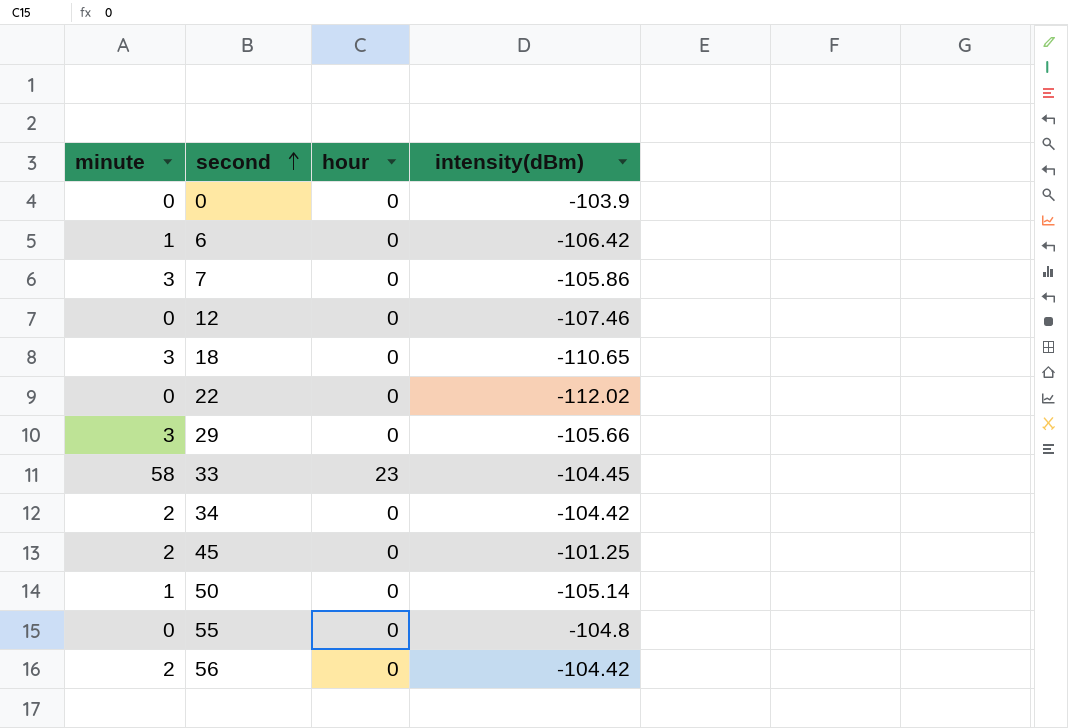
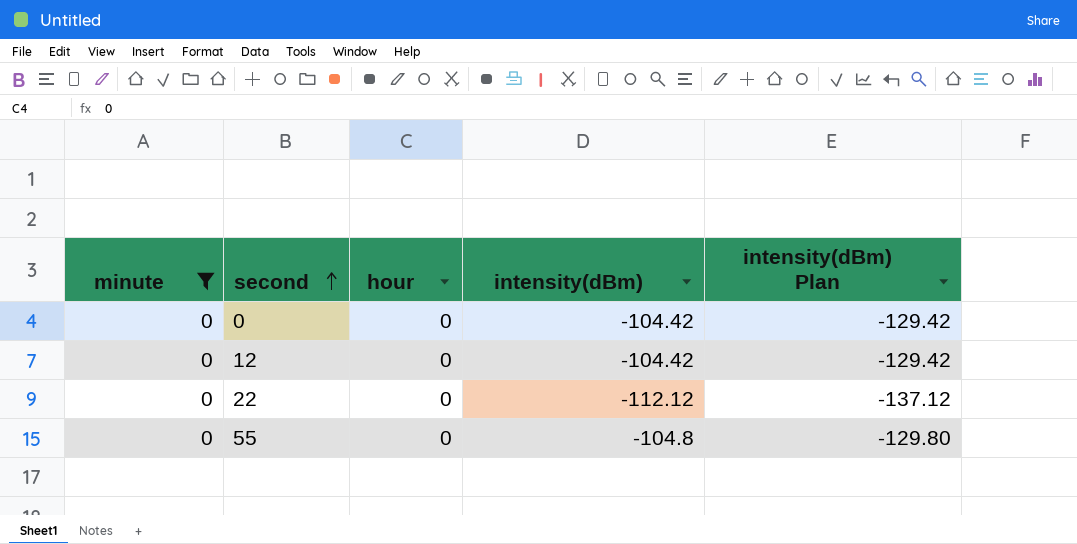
filter: none -> minute = 0
column intensity(dBm) Plan | formula: none -> [intensity(dBm)] - 25
0 | intensity(dBm): -103.9 -> -104.42
12 | intensity(dBm): -107.46 -> -104.42
22 | intensity(dBm): -112.02 -> -112.12

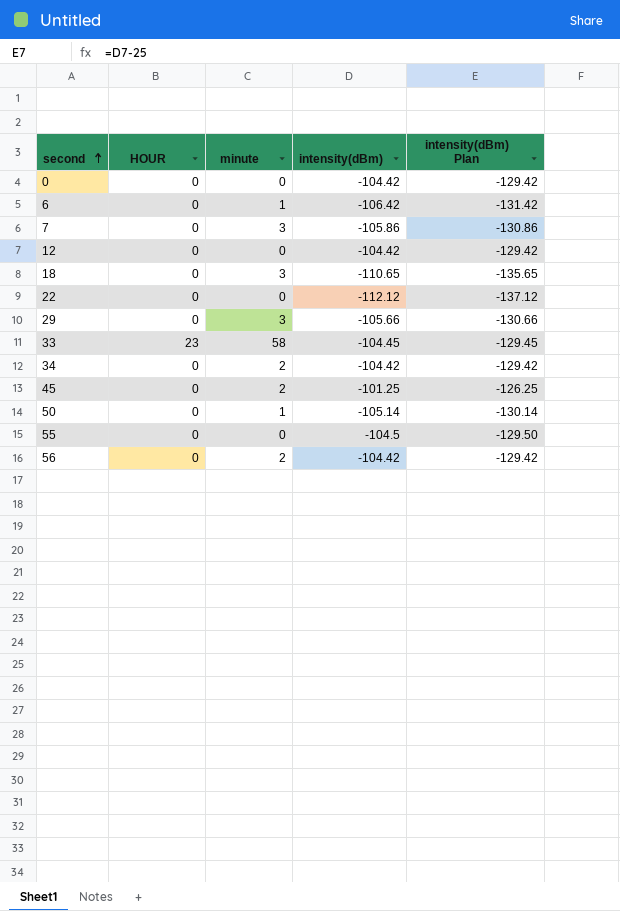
filter: minute = 0 -> none
column name: hour -> HOUR
column minute | position: 1 -> 3
55 | intensity(dBm): -104.8 -> -104.5
55 | intensity(dBm) Plan: -129.80 -> -129.50

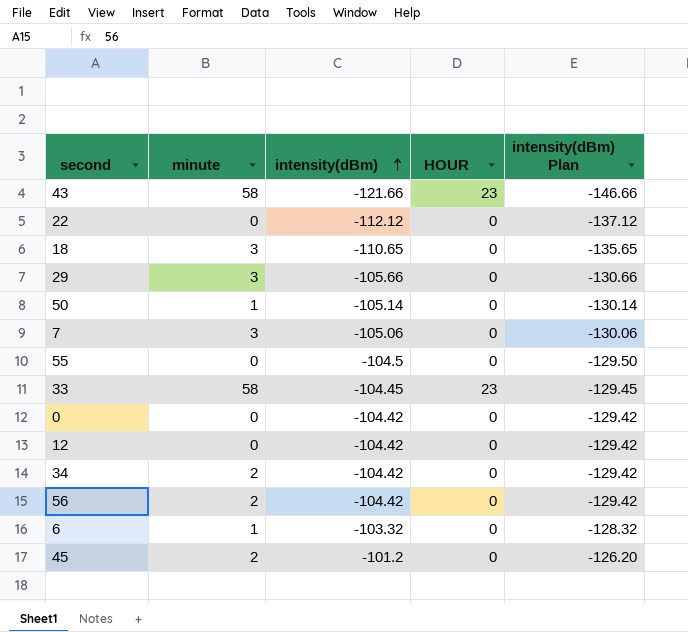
row order: second ascending -> intensity(dBm) ascending
column HOUR | position: 2 -> 4
row 43: none -> 58 | -121.66 | 23 | -146.66
7 | intensity(dBm): -105.86 -> -105.06
7 | intensity(dBm) Plan: -130.86 -> -130.06
6 | intensity(dBm): -106.42 -> -103.32
6 | intensity(dBm) Plan: -131.42 -> -128.32
45 | intensity(dBm): -101.25 -> -101.2
45 | intensity(dBm) Plan: -126.25 -> -126.20

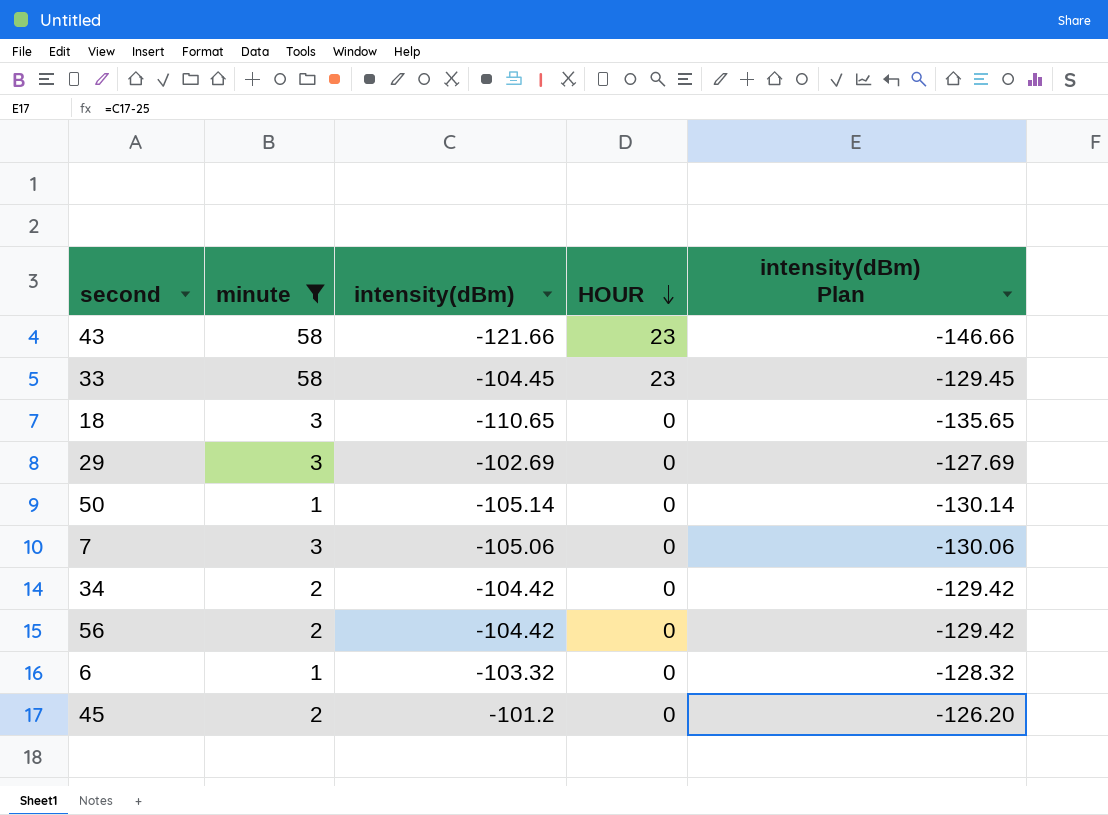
filter: none -> minute != 0
row order: intensity(dBm) ascending -> HOUR descending
29 | intensity(dBm): -105.66 -> -102.69
29 | intensity(dBm) Plan: -130.66 -> -127.69

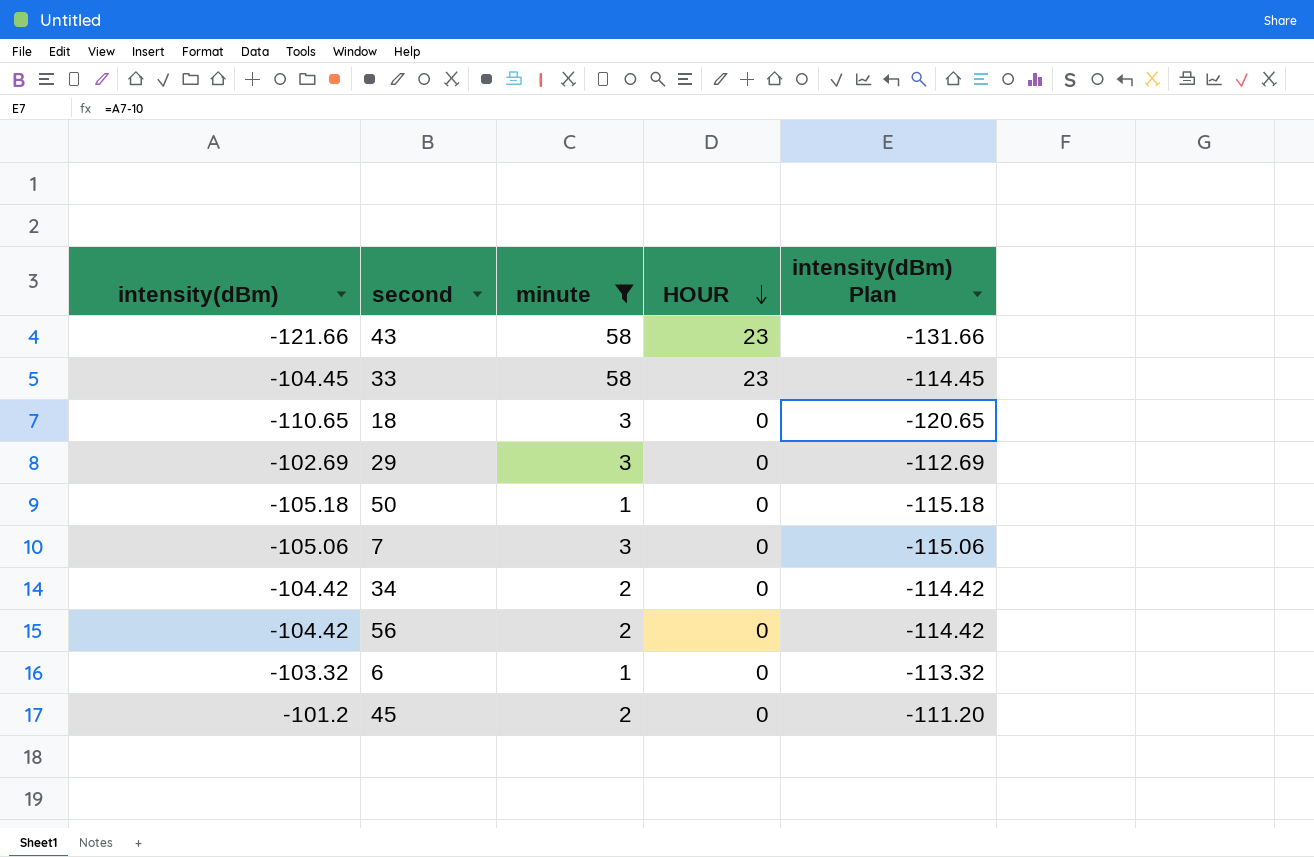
column intensity(dBm) | position: 3 -> 1
column intensity(dBm) Plan | formula: [intensity(dBm)] - 25 -> [intensity(dBm)] - 10
50 | intensity(dBm): -105.14 -> -105.18

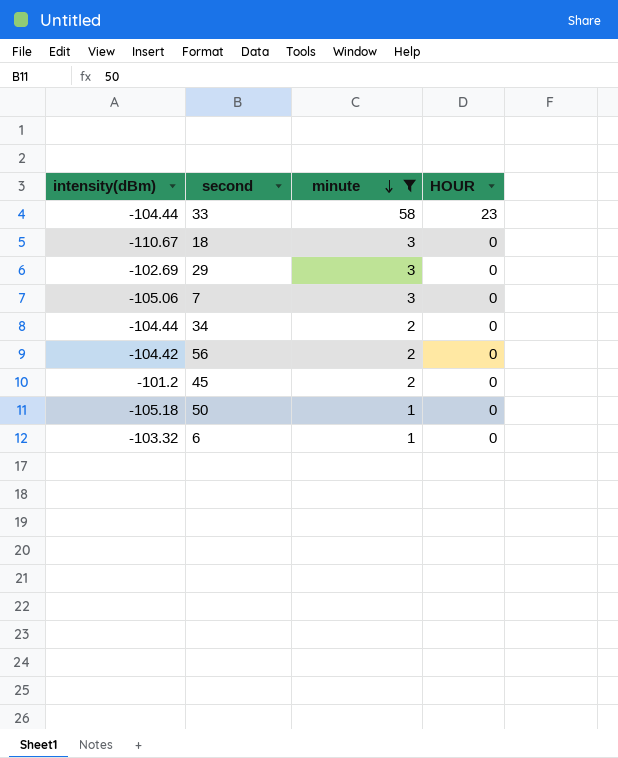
row order: HOUR descending -> minute descending
column intensity(dBm) Plan | formula: [intensity(dBm)] - 10 -> none
row 43: -121.66 | 58 | 23 | -131.66 -> none
33 | intensity(dBm): -104.45 -> -104.44
18 | intensity(dBm): -110.65 -> -110.67
34 | intensity(dBm): -104.42 -> -104.44

